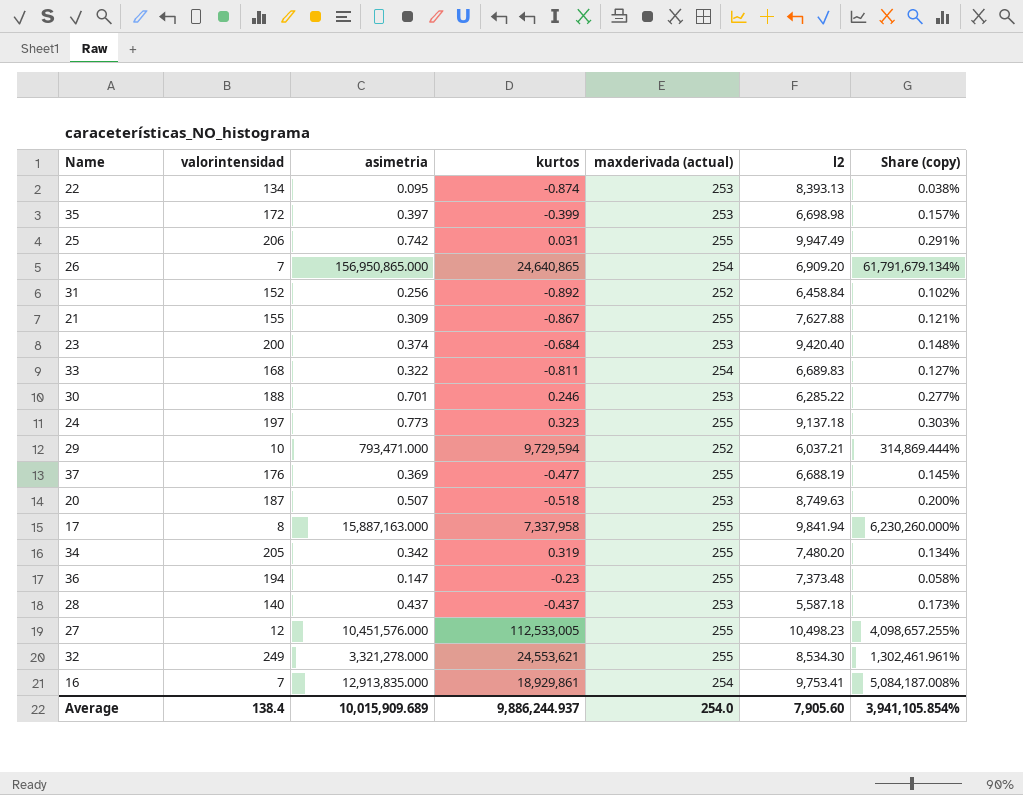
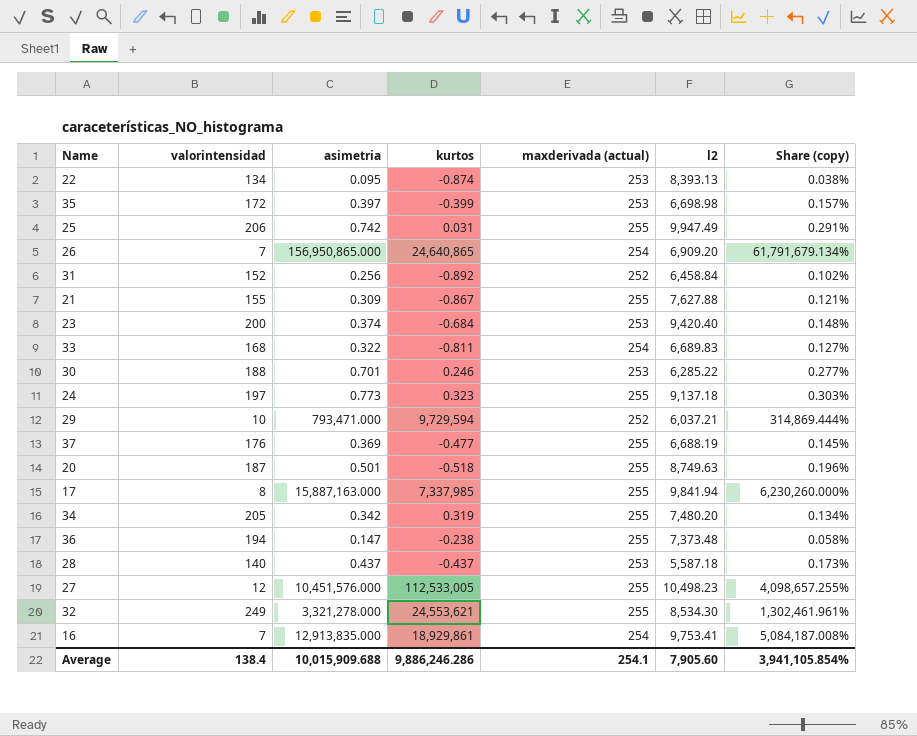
20 | asimetria: 0.507 -> 0.501
20 | maxderivada (actual): 253 -> 255
20 | Share (copy): 0.200% -> 0.196%
17 | kurtos: 7,337,958 -> 7,337,985
36 | kurtos: -0.23 -> -0.238
Average | asimetria: 10,015,909.689 -> 10,015,909.688
Average | kurtos: 9,886,244.937 -> 9,886,246.286
Average | maxderivada (actual): 254.0 -> 254.1

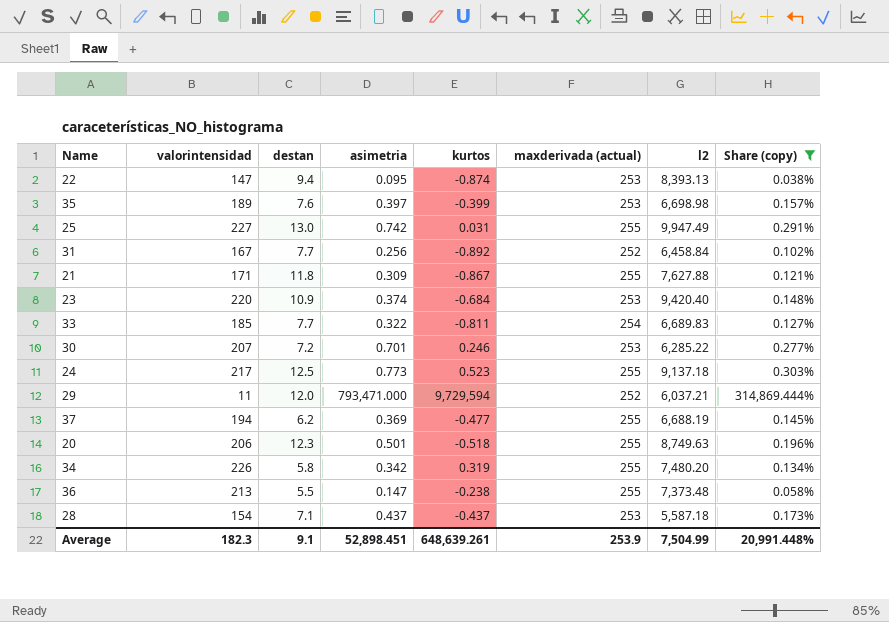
filter: none -> Share (copy) <= 314,869.444%
column destan | position: none -> 3
22 | valorintensidad: 134 -> 147
35 | valorintensidad: 172 -> 189
25 | valorintensidad: 206 -> 227
31 | valorintensidad: 152 -> 167
21 | valorintensidad: 155 -> 171
23 | valorintensidad: 200 -> 220
33 | valorintensidad: 168 -> 185
30 | valorintensidad: 188 -> 207
24 | valorintensidad: 197 -> 217
24 | kurtos: 0.323 -> 0.523
29 | valorintensidad: 10 -> 11
37 | valorintensidad: 176 -> 194
20 | valorintensidad: 187 -> 206
34 | valorintensidad: 205 -> 226
36 | valorintensidad: 194 -> 213
28 | valorintensidad: 140 -> 154
Average | valorintensidad: 138.4 -> 182.3
Average | asimetria: 10,015,909.688 -> 52,898.451
Average | kurtos: 9,886,246.286 -> 648,639.261
Average | maxderivada (actual): 254.1 -> 253.9
Average | l2: 7,905.60 -> 7,504.99
Average | Share (copy): 3,941,105.854% -> 20,991.448%

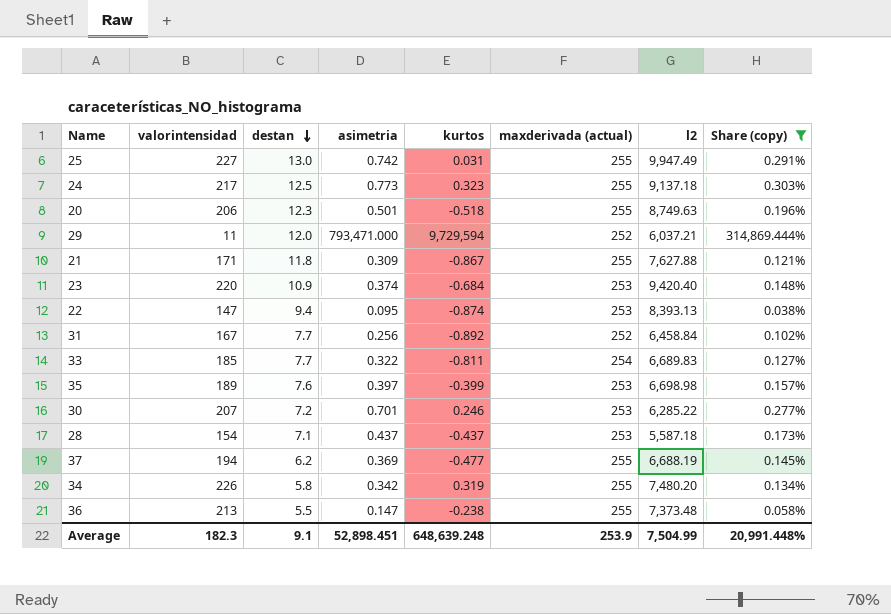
row order: none -> destan descending
24 | kurtos: 0.523 -> 0.323
Average | kurtos: 648,639.261 -> 648,639.248

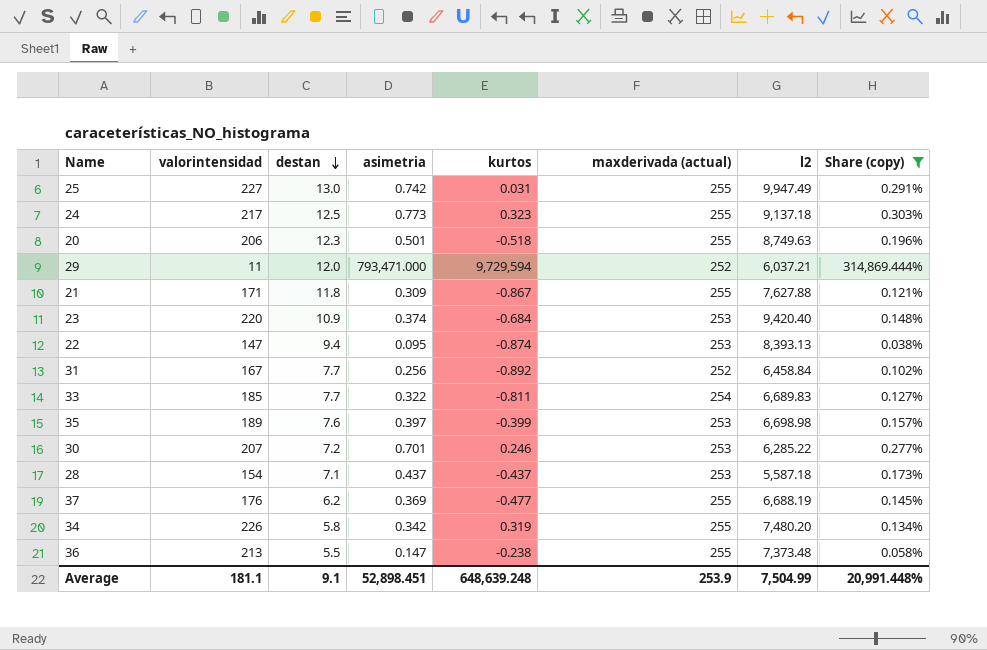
37 | valorintensidad: 194 -> 176
Average | valorintensidad: 182.3 -> 181.1

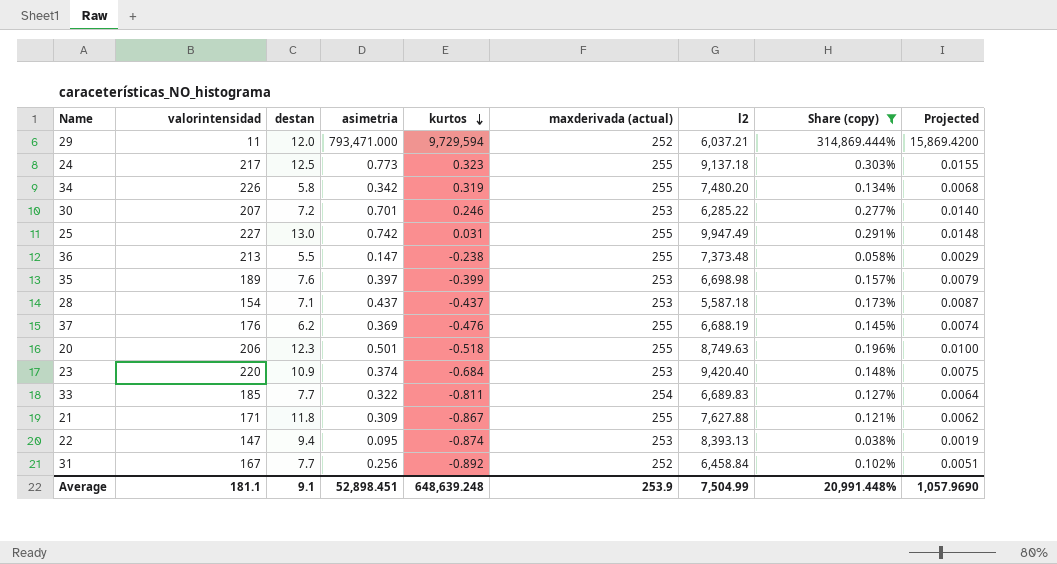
row order: destan descending -> kurtos descending
column Projected | formula: none -> [asimetria] * 0.02
37 | kurtos: -0.477 -> -0.476

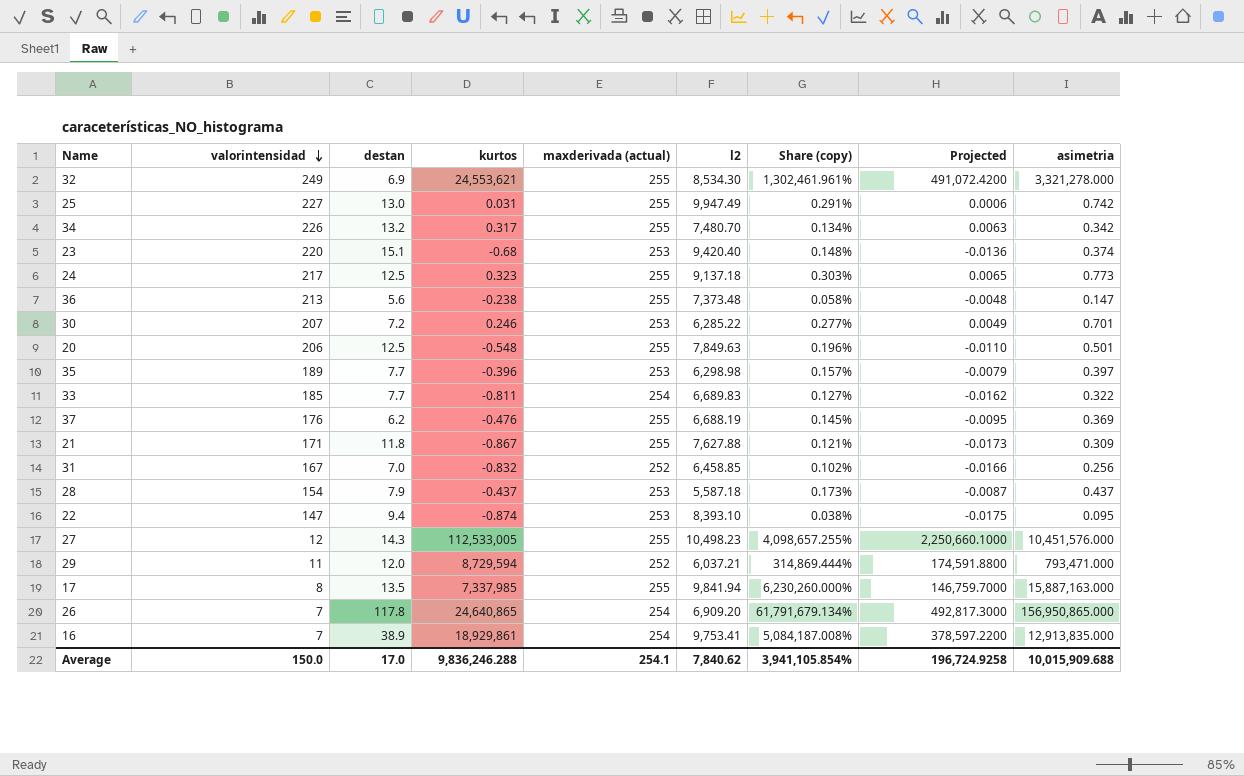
filter: Share (copy) <= 314,869.444% -> none
row order: kurtos descending -> valorintensidad descending
column Projected | formula: [asimetria] * 0.02 -> [kurtos] * 0.02
column asimetria | position: 4 -> 9
34 | destan: 5.8 -> 13.2
34 | kurtos: 0.319 -> 0.317
34 | l2: 7,480.20 -> 7,480.70
23 | destan: 10.9 -> 15.1
23 | kurtos: -0.684 -> -0.68
36 | destan: 5.5 -> 5.6
20 | destan: 12.3 -> 12.5
20 | kurtos: -0.518 -> -0.548
20 | l2: 8,749.63 -> 7,849.63
35 | destan: 7.6 -> 7.7
35 | kurtos: -0.399 -> -0.396
35 | l2: 6,698.98 -> 6,298.98
31 | destan: 7.7 -> 7.0
31 | kurtos: -0.892 -> -0.832
31 | l2: 6,458.84 -> 6,458.85
28 | destan: 7.1 -> 7.9
22 | l2: 8,393.13 -> 8,393.10
29 | kurtos: 9,729,594 -> 8,729,594
Average | valorintensidad: 181.1 -> 150.0
Average | destan: 9.1 -> 17.0
Average | kurtos: 648,639.248 -> 9,836,246.288
Average | maxderivada (actual): 253.9 -> 254.1
Average | l2: 7,504.99 -> 7,840.62
Average | Share (copy): 20,991.448% -> 3,941,105.854%
Average | Projected: 1,057.9690 -> 196,724.9258
Average | asimetria: 52,898.451 -> 10,015,909.688

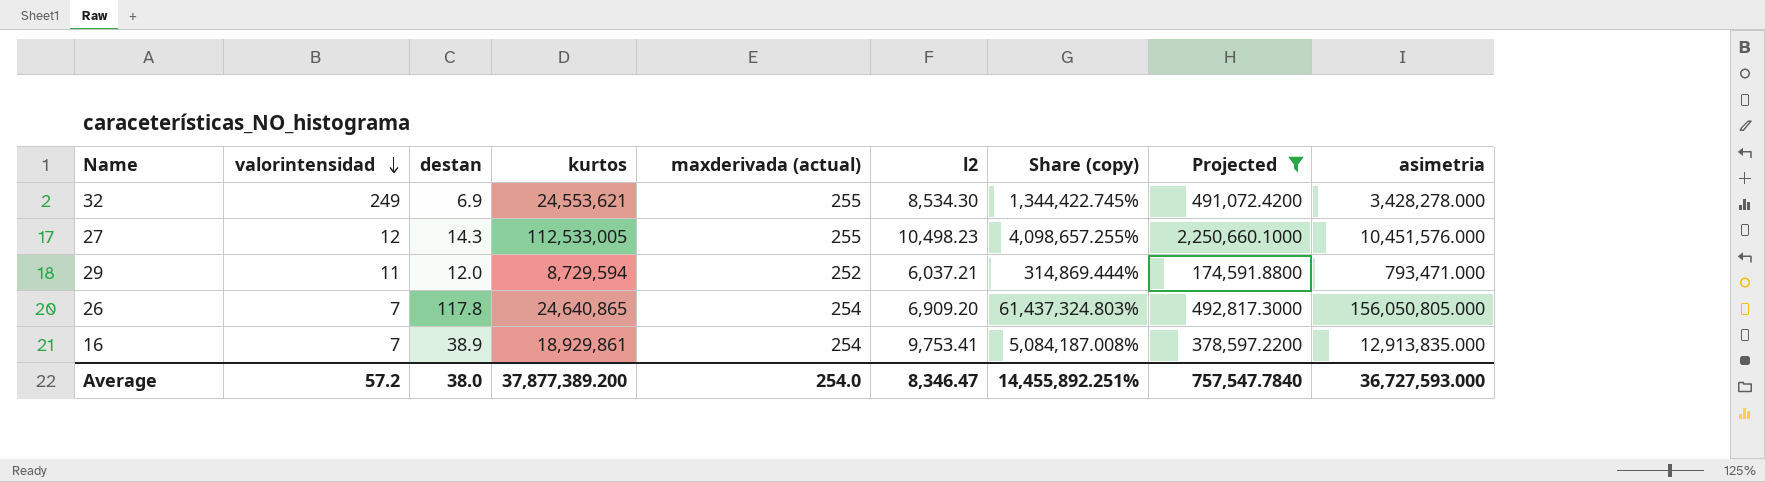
filter: none -> Projected >= 174,591.8800
32 | Share (copy): 1,302,461.961% -> 1,344,422.745%
32 | asimetria: 3,321,278.000 -> 3,428,278.000
26 | Share (copy): 61,791,679.134% -> 61,437,324.803%
26 | asimetria: 156,950,865.000 -> 156,050,805.000
Average | valorintensidad: 150.0 -> 57.2
Average | destan: 17.0 -> 38.0
Average | kurtos: 9,836,246.288 -> 37,877,389.200
Average | maxderivada (actual): 254.1 -> 254.0
Average | l2: 7,840.62 -> 8,346.47
Average | Share (copy): 3,941,105.854% -> 14,455,892.251%
Average | Projected: 196,724.9258 -> 757,547.7840
Average | asimetria: 10,015,909.688 -> 36,727,593.000

